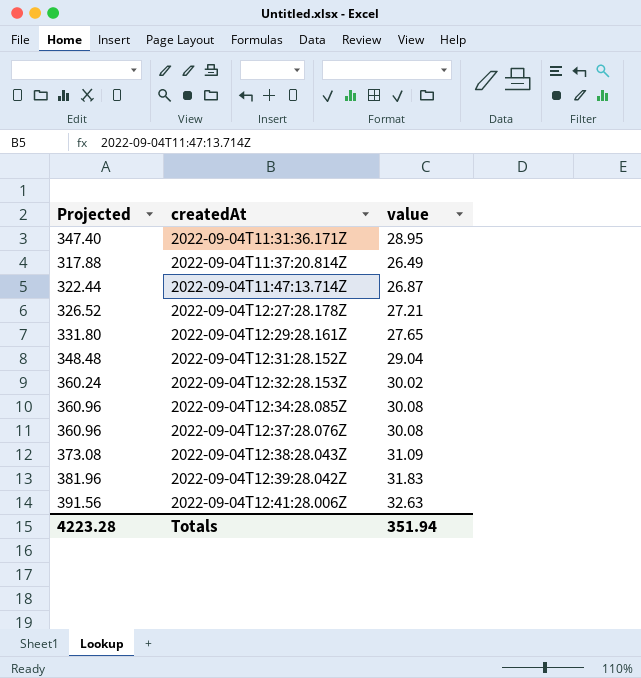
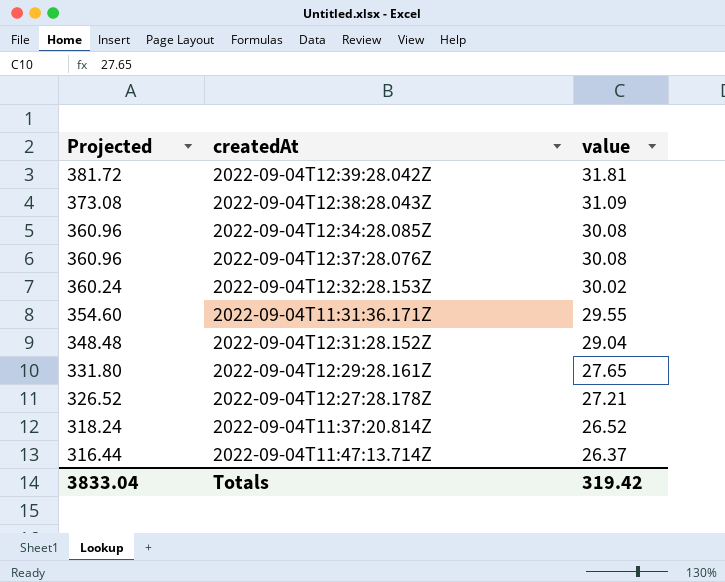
row order: createdAt ascending -> Projected descending
row 2022-09-04T12:41:28.006Z: 391.56 | 32.63 -> none
2022-09-04T12:39:28.042Z | Projected: 381.96 -> 381.72
2022-09-04T12:39:28.042Z | value: 31.83 -> 31.81
2022-09-04T11:31:36.171Z | Projected: 347.40 -> 354.60
2022-09-04T11:31:36.171Z | value: 28.95 -> 29.55
2022-09-04T11:37:20.814Z | Projected: 317.88 -> 318.24
2022-09-04T11:37:20.814Z | value: 26.49 -> 26.52
2022-09-04T11:47:13.714Z | Projected: 322.44 -> 316.44
2022-09-04T11:47:13.714Z | value: 26.87 -> 26.37
Totals | Projected: 4223.28 -> 3833.04
Totals | value: 351.94 -> 319.42

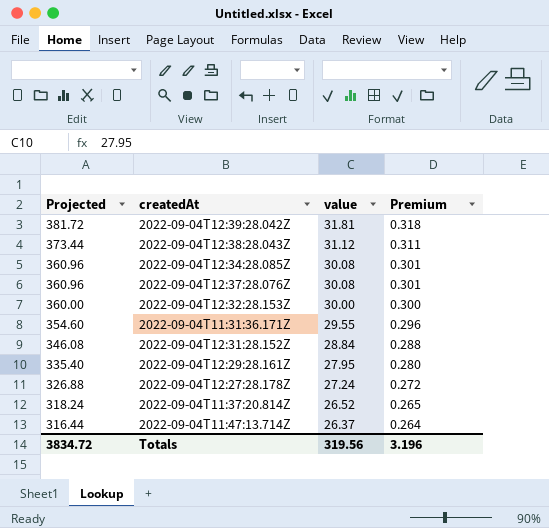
column Premium | formula: none -> [value] * 0.01
2022-09-04T12:38:28.043Z | Projected: 373.08 -> 373.44
2022-09-04T12:38:28.043Z | value: 31.09 -> 31.12
2022-09-04T12:32:28.153Z | Projected: 360.24 -> 360.00
2022-09-04T12:32:28.153Z | value: 30.02 -> 30.00
2022-09-04T12:31:28.152Z | Projected: 348.48 -> 346.08
2022-09-04T12:31:28.152Z | value: 29.04 -> 28.84
2022-09-04T12:29:28.161Z | Projected: 331.80 -> 335.40
2022-09-04T12:29:28.161Z | value: 27.65 -> 27.95
2022-09-04T12:27:28.178Z | Projected: 326.52 -> 326.88
2022-09-04T12:27:28.178Z | value: 27.21 -> 27.24
Totals | Projected: 3833.04 -> 3834.72
Totals | value: 319.42 -> 319.56

